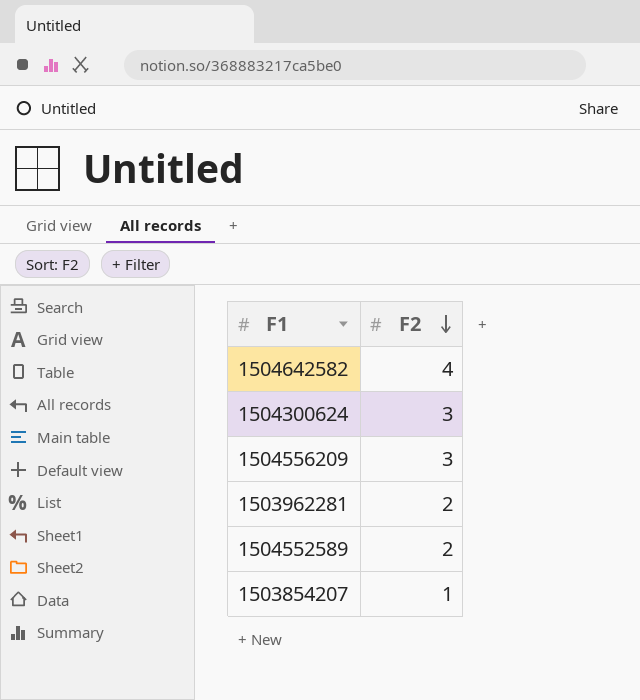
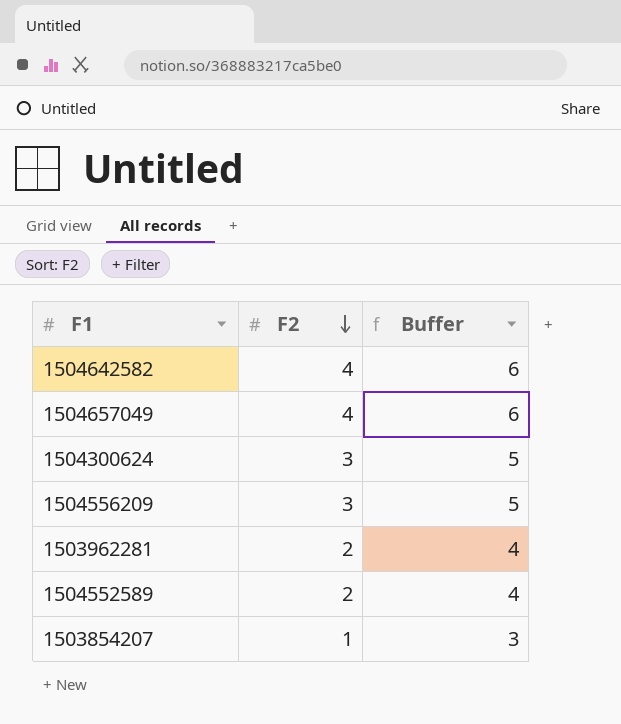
column Buffer | formula: none -> [F2] + 2
row 1504657049: none -> 4 | 6

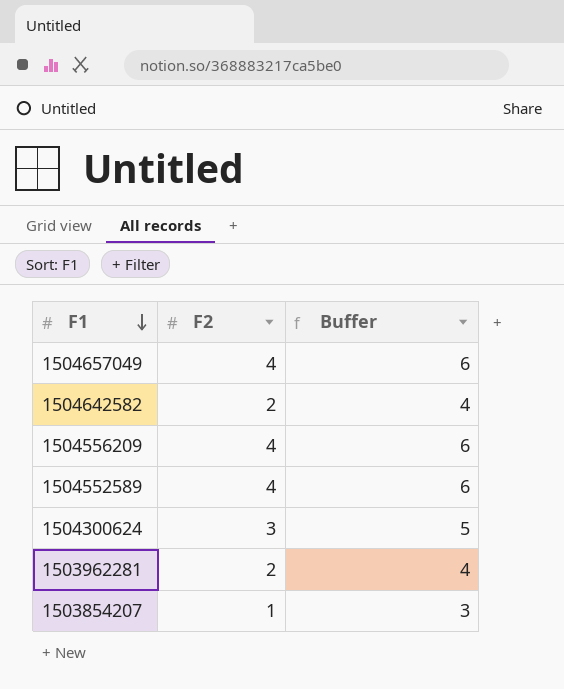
row order: F2 descending -> F1 descending
1504642582 | F2: 4 -> 2
1504642582 | Buffer: 6 -> 4
1504556209 | F2: 3 -> 4
1504556209 | Buffer: 5 -> 6
1504552589 | F2: 2 -> 4
1504552589 | Buffer: 4 -> 6

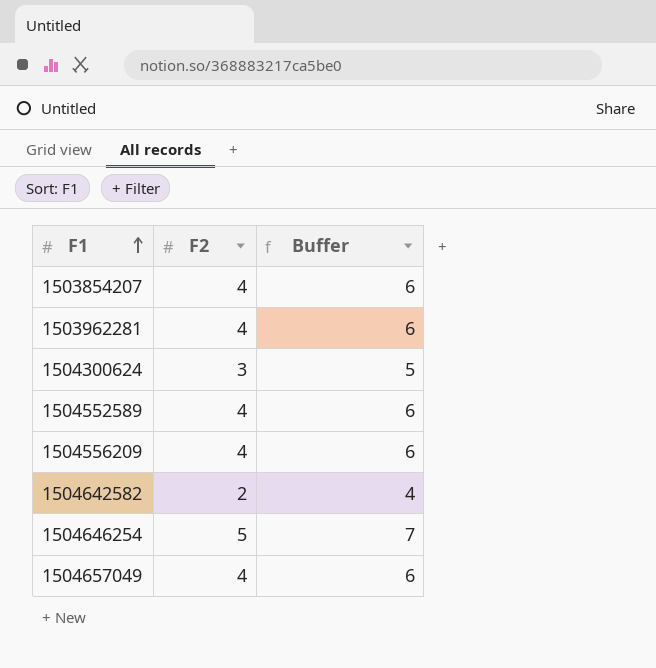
row order: F1 descending -> F1 ascending
1503854207 | F2: 1 -> 4
1503854207 | Buffer: 3 -> 6
1503962281 | F2: 2 -> 4
1503962281 | Buffer: 4 -> 6
row 1504646254: none -> 5 | 7

